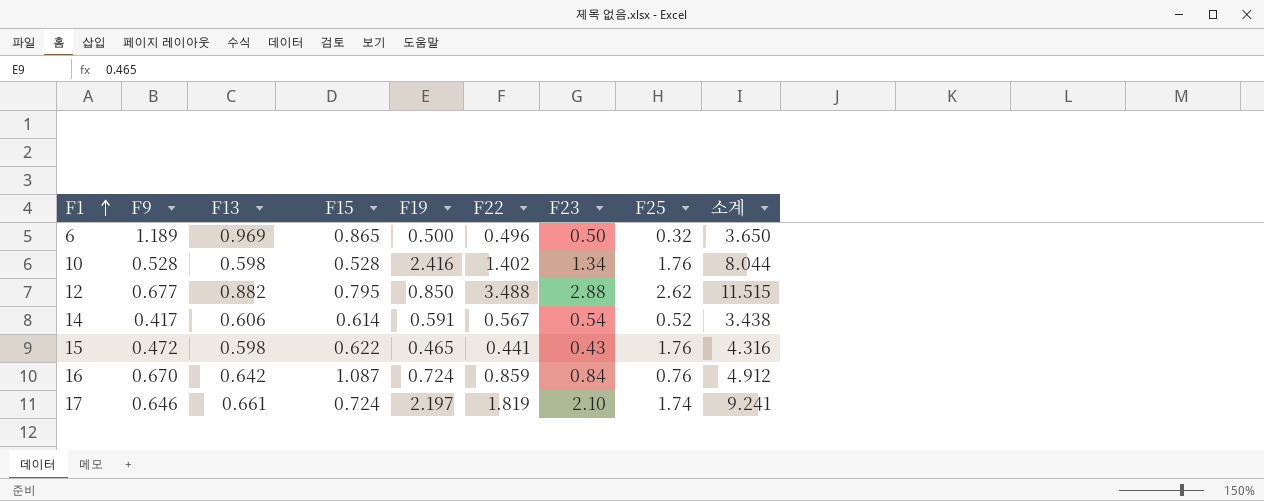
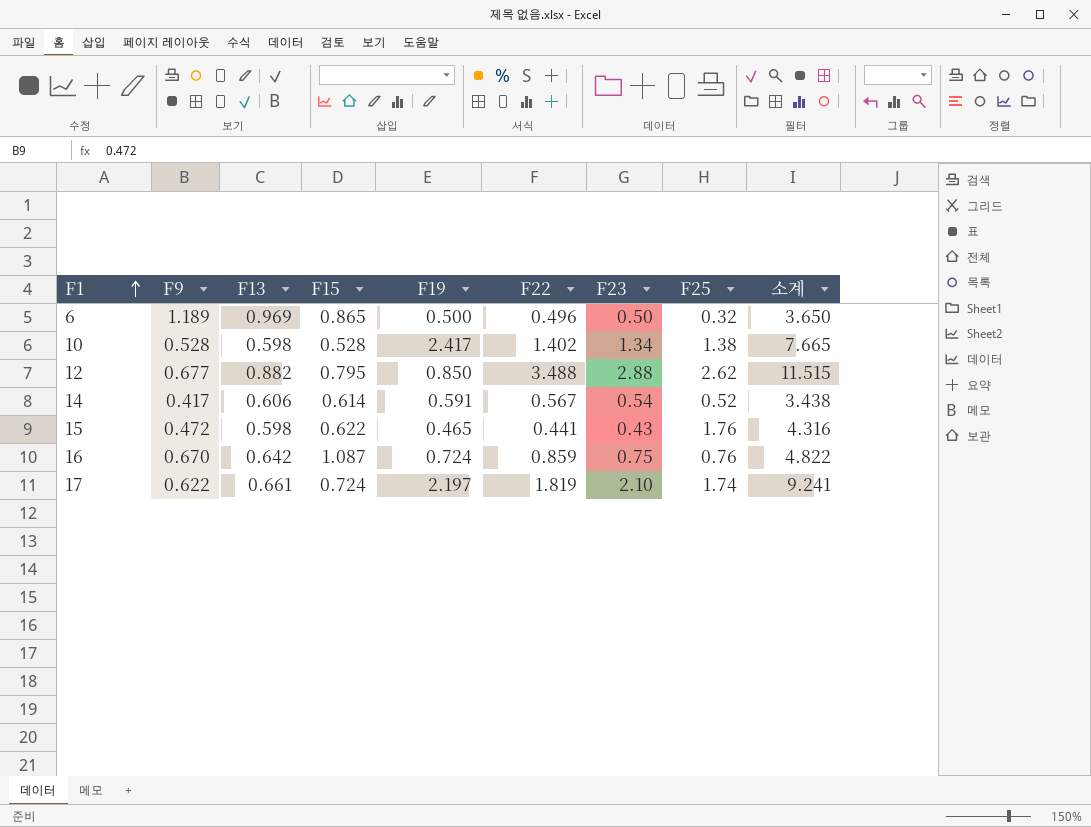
10 | F19: 2.416 -> 2.417
10 | F25: 1.76 -> 1.38
10 | 소계: 8.044 -> 7.665
16 | F23: 0.84 -> 0.75
16 | 소계: 4.912 -> 4.822
17 | F9: 0.646 -> 0.622

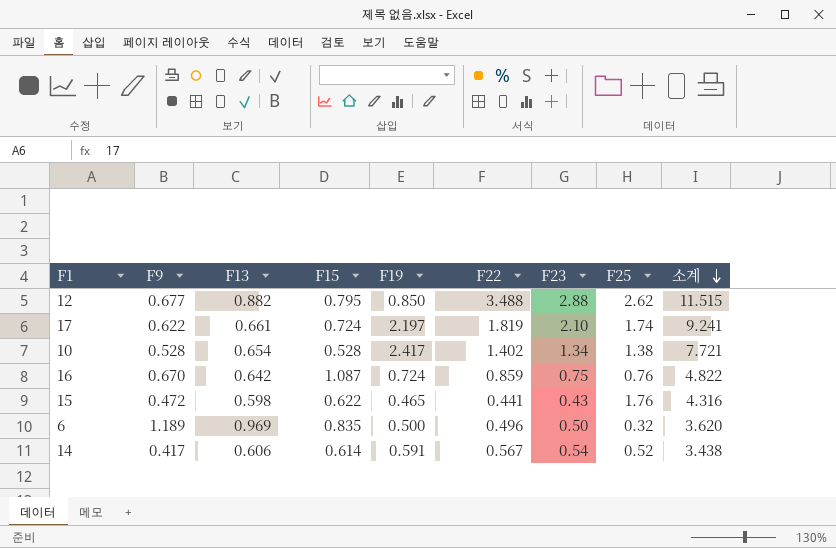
row order: F1 ascending -> 소계 descending
10 | F13: 0.598 -> 0.654
10 | 소계: 7.665 -> 7.721
6 | F15: 0.865 -> 0.835
6 | 소계: 3.650 -> 3.620

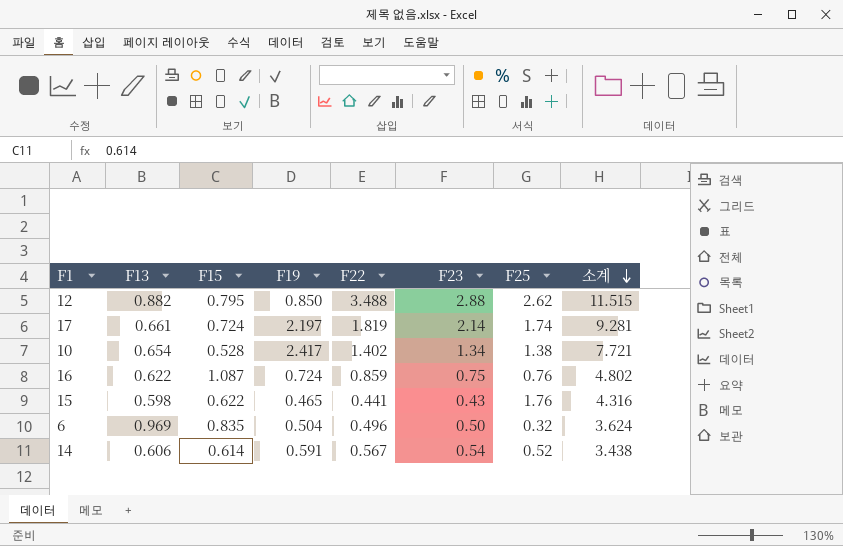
column F9 | position: 2 -> none
17 | F23: 2.10 -> 2.14
17 | 소계: 9.241 -> 9.281
16 | F13: 0.642 -> 0.622
16 | 소계: 4.822 -> 4.802
6 | F19: 0.500 -> 0.504
6 | 소계: 3.620 -> 3.624

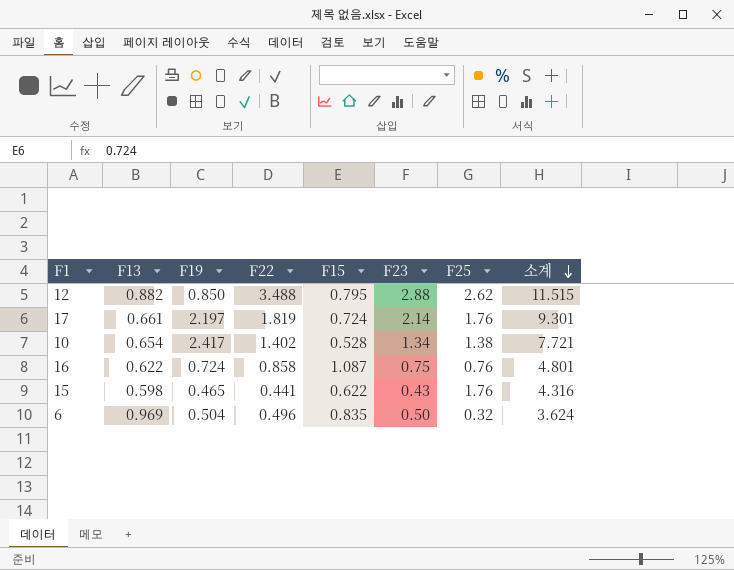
column F15 | position: 3 -> 5
row 14: 0.606 | 0.614 | 0.591 | 0.567 | 0.54 | 0.52 | 3.438 -> none
17 | F25: 1.74 -> 1.76
17 | 소계: 9.281 -> 9.301
16 | F22: 0.859 -> 0.858
16 | 소계: 4.802 -> 4.801

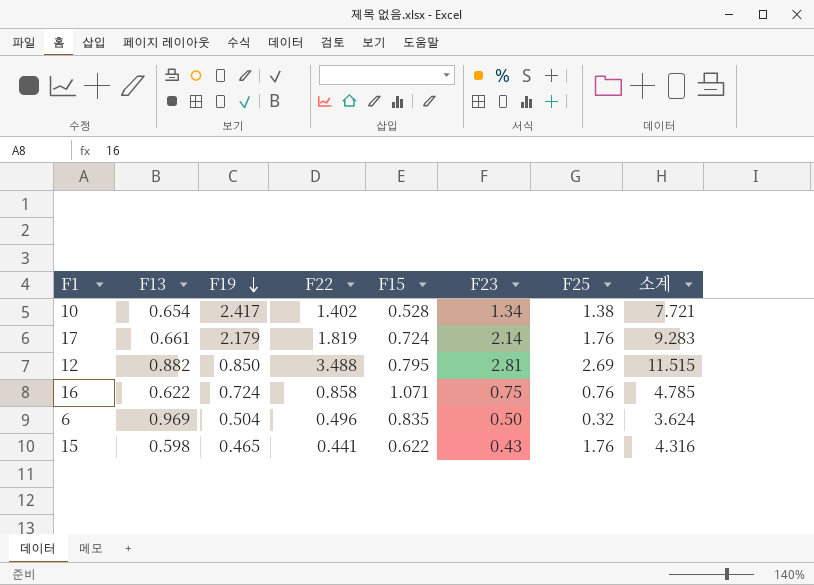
row order: 소계 descending -> F19 descending
17 | F19: 2.197 -> 2.179
17 | 소계: 9.301 -> 9.283
12 | F23: 2.88 -> 2.81
12 | F25: 2.62 -> 2.69
16 | F15: 1.087 -> 1.071
16 | 소계: 4.801 -> 4.785

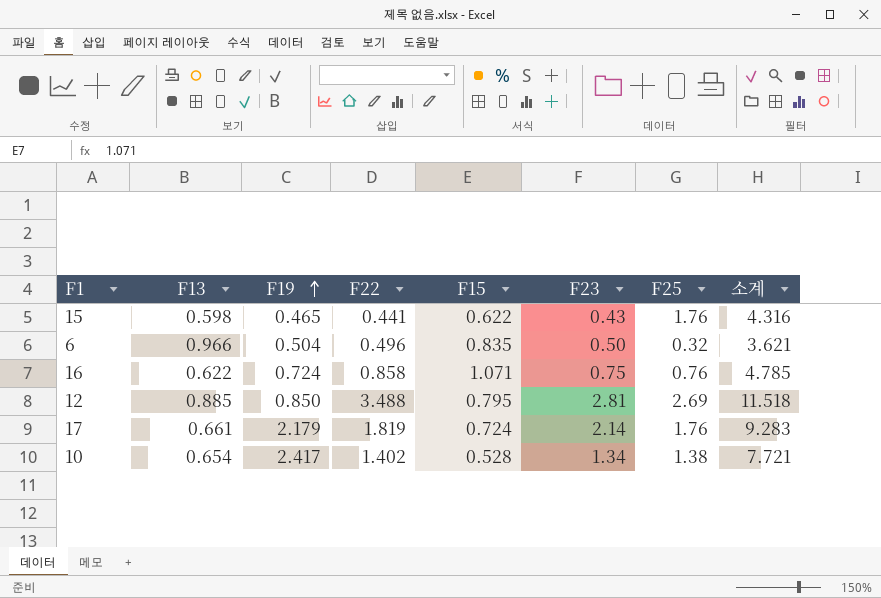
row order: F19 descending -> F19 ascending
6 | F13: 0.969 -> 0.966
6 | 소계: 3.624 -> 3.621
12 | F13: 0.882 -> 0.885
12 | 소계: 11.515 -> 11.518

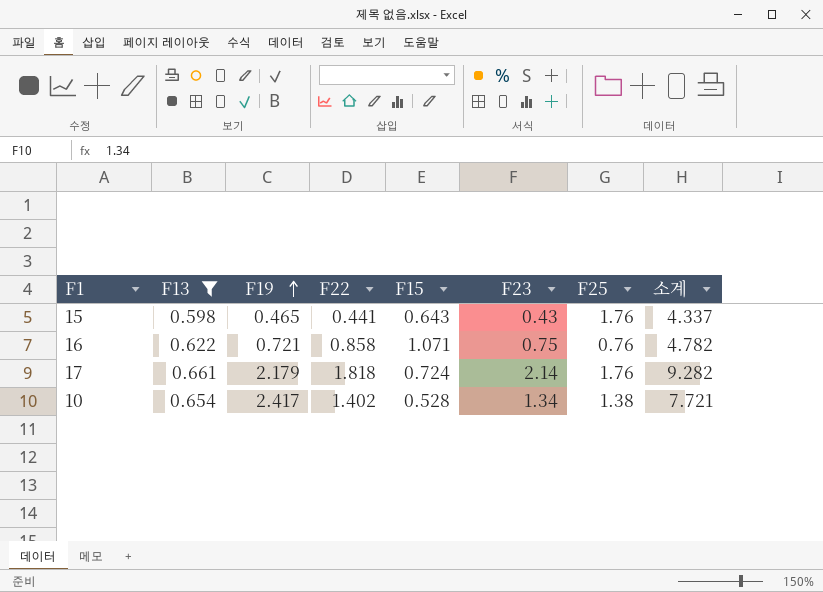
filter: none -> F13 <= 0.661
15 | F15: 0.622 -> 0.643
15 | 소계: 4.316 -> 4.337
16 | F19: 0.724 -> 0.721
16 | 소계: 4.785 -> 4.782
17 | F22: 1.819 -> 1.818
17 | 소계: 9.283 -> 9.282

